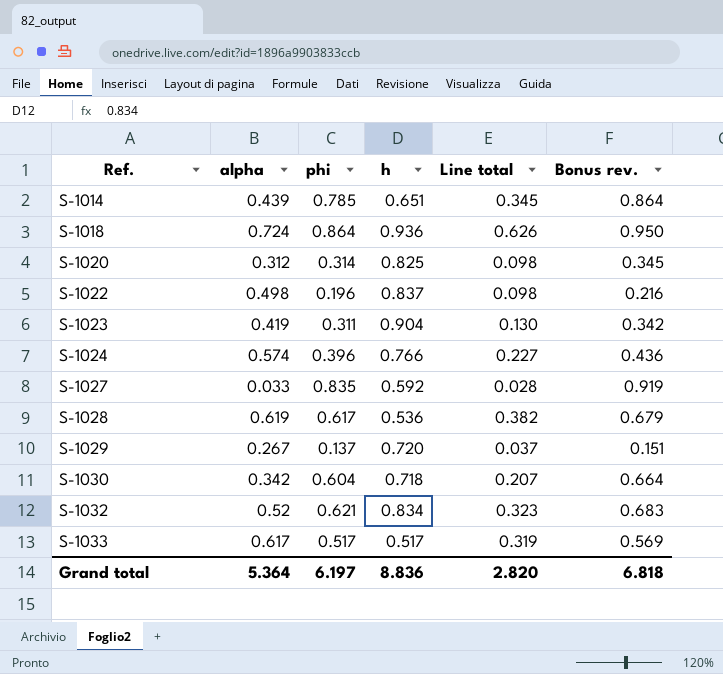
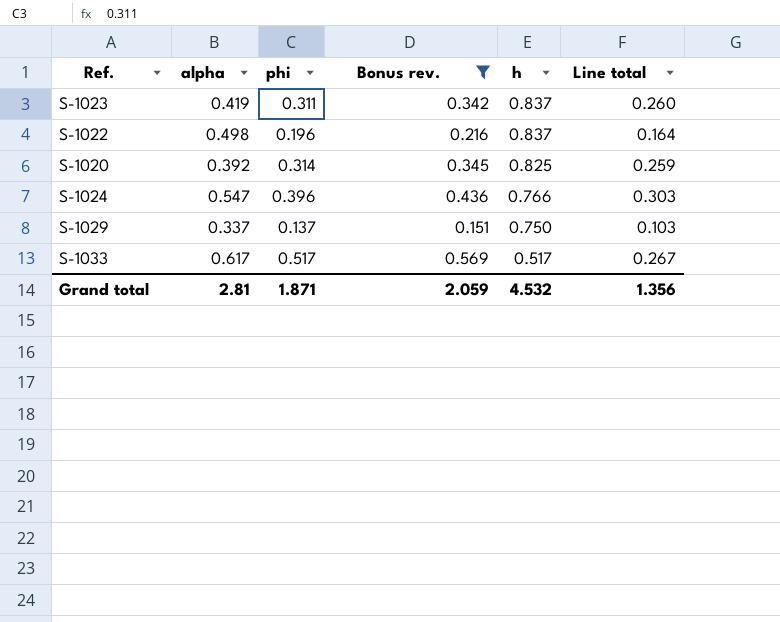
filter: none -> Bonus rev. <= 0.569
row order: Ref. ascending -> h descending
column Bonus rev. | position: 6 -> 4
column Line total | formula: [alpha] * [phi] -> [phi] * [h]
S-1023 | h: 0.904 -> 0.837
S-1020 | alpha: 0.312 -> 0.392
S-1024 | alpha: 0.574 -> 0.547
S-1029 | alpha: 0.267 -> 0.337
S-1029 | h: 0.720 -> 0.750
Grand total | alpha: 5.364 -> 2.81
Grand total | phi: 6.197 -> 1.871
Grand total | Bonus rev.: 6.818 -> 2.059
Grand total | h: 8.836 -> 4.532
Grand total | Line total: 2.820 -> 1.356

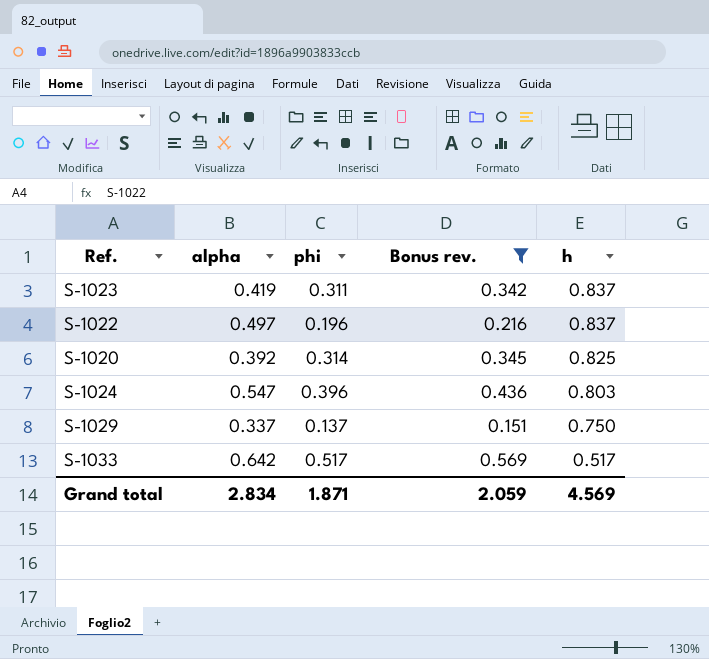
column Line total | formula: [phi] * [h] -> none
S-1022 | alpha: 0.498 -> 0.497
S-1024 | h: 0.766 -> 0.803
S-1033 | alpha: 0.617 -> 0.642
Grand total | alpha: 2.81 -> 2.834
Grand total | h: 4.532 -> 4.569

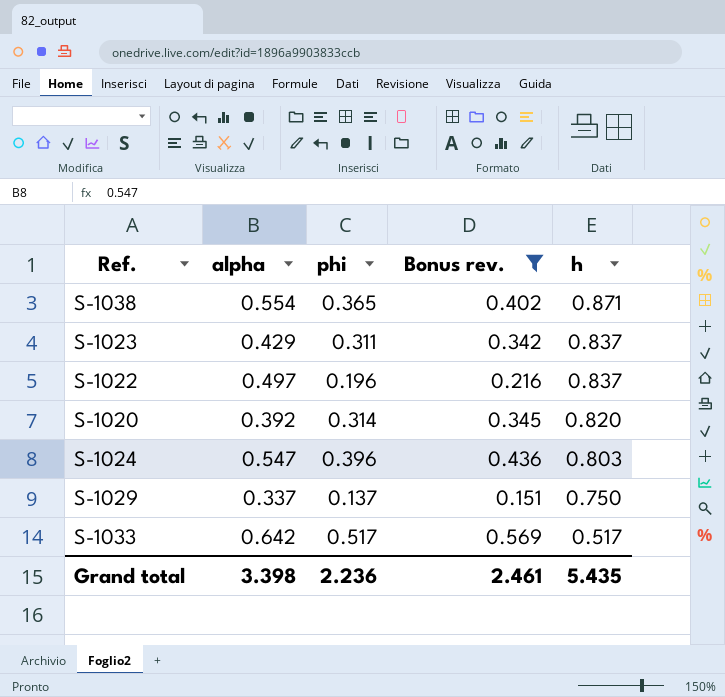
row S-1038: none -> 0.554 | 0.365 | 0.402 | 0.871
S-1023 | alpha: 0.419 -> 0.429
S-1020 | h: 0.825 -> 0.820
Grand total | alpha: 2.834 -> 3.398
Grand total | phi: 1.871 -> 2.236
Grand total | Bonus rev.: 2.059 -> 2.461
Grand total | h: 4.569 -> 5.435

